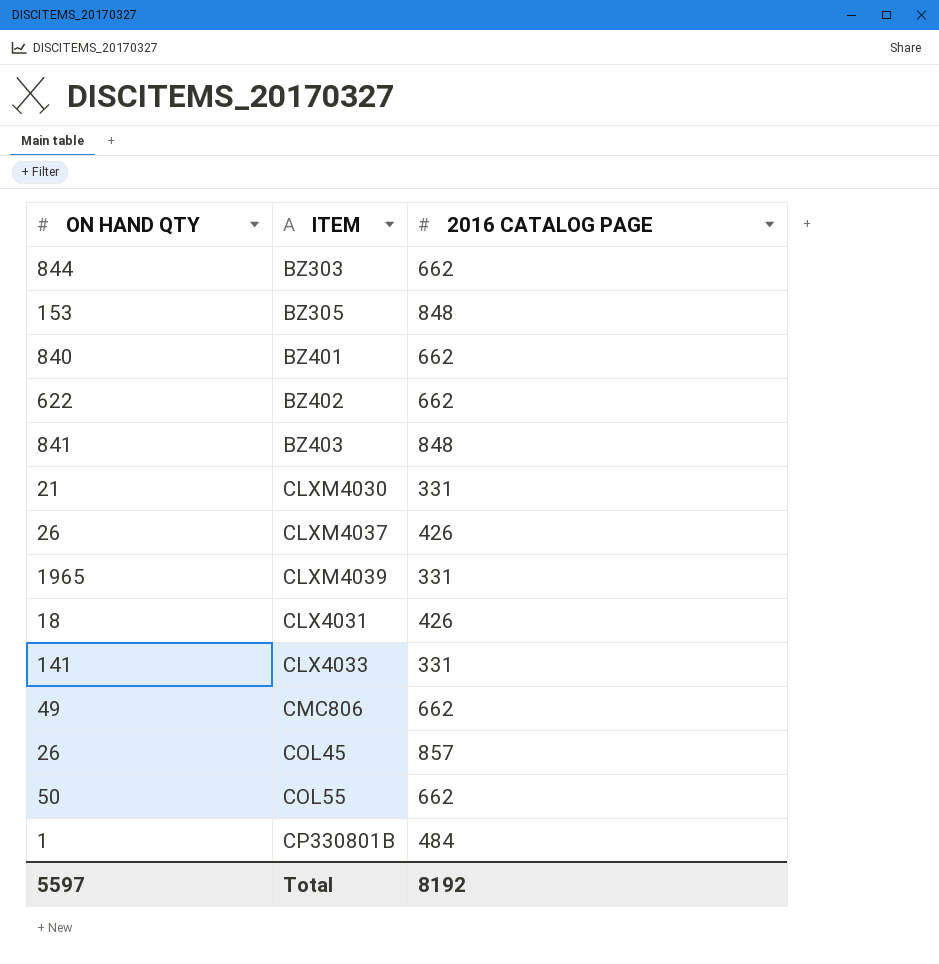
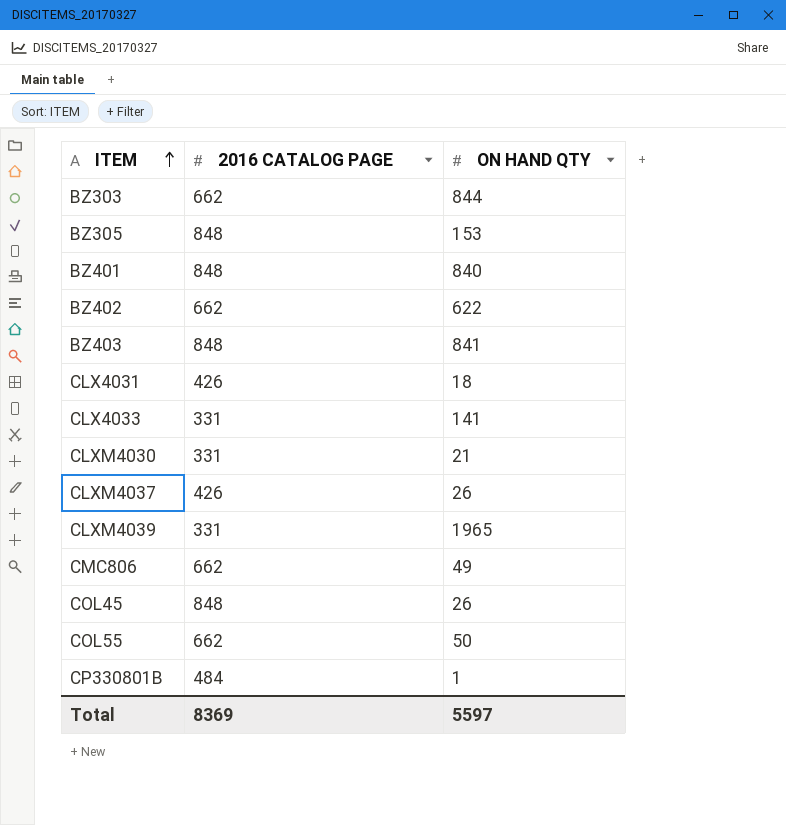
row order: none -> ITEM ascending
column ON HAND QTY | position: 1 -> 3
BZ401 | 2016 CATALOG PAGE: 662 -> 848
COL45 | 2016 CATALOG PAGE: 857 -> 848
Total | 2016 CATALOG PAGE: 8192 -> 8369

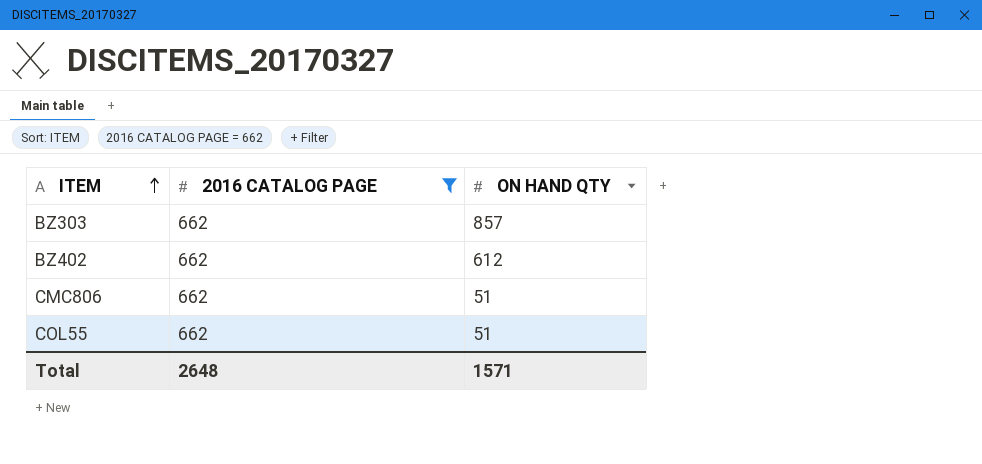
filter: none -> 2016 CATALOG PAGE = 662
BZ303 | ON HAND QTY: 844 -> 857
BZ402 | ON HAND QTY: 622 -> 612
CMC806 | ON HAND QTY: 49 -> 51
COL55 | ON HAND QTY: 50 -> 51
Total | 2016 CATALOG PAGE: 8369 -> 2648
Total | ON HAND QTY: 5597 -> 1571

